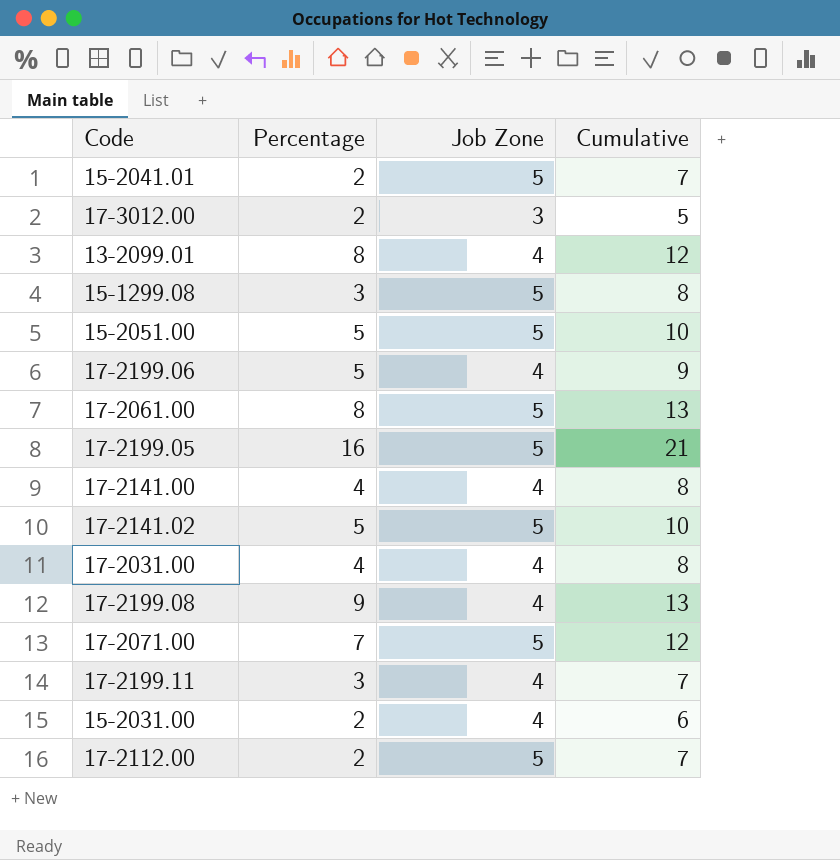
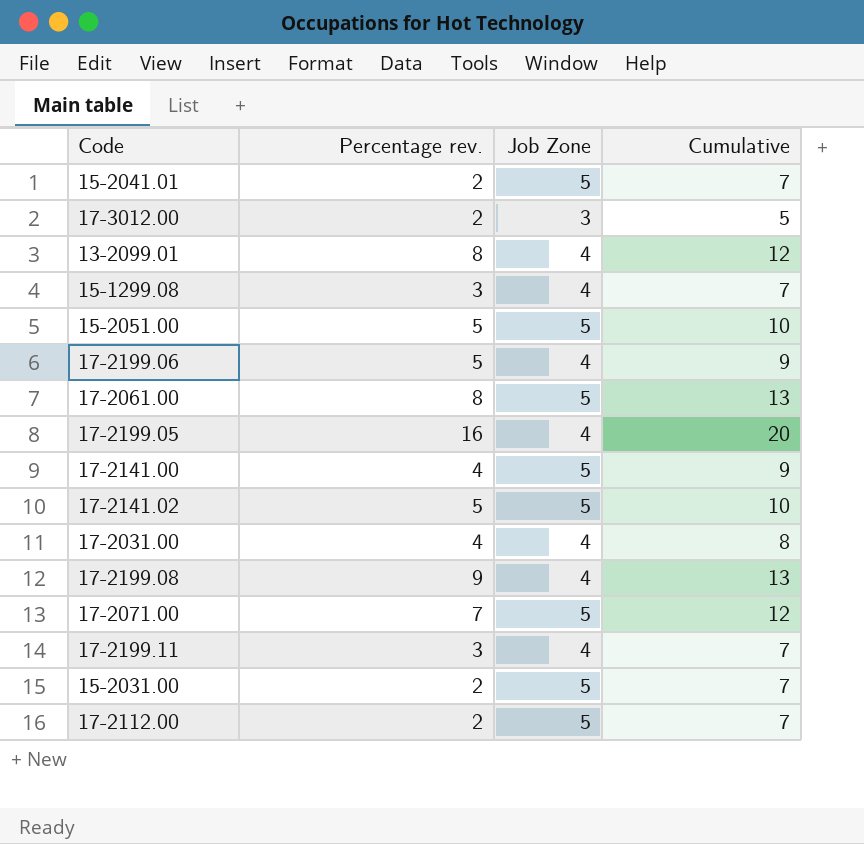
column name: Percentage -> Percentage rev.
15-1299.08 | Job Zone: 5 -> 4
15-1299.08 | Cumulative: 8 -> 7
17-2199.05 | Job Zone: 5 -> 4
17-2199.05 | Cumulative: 21 -> 20
17-2141.00 | Job Zone: 4 -> 5
17-2141.00 | Cumulative: 8 -> 9
15-2031.00 | Job Zone: 4 -> 5
15-2031.00 | Cumulative: 6 -> 7

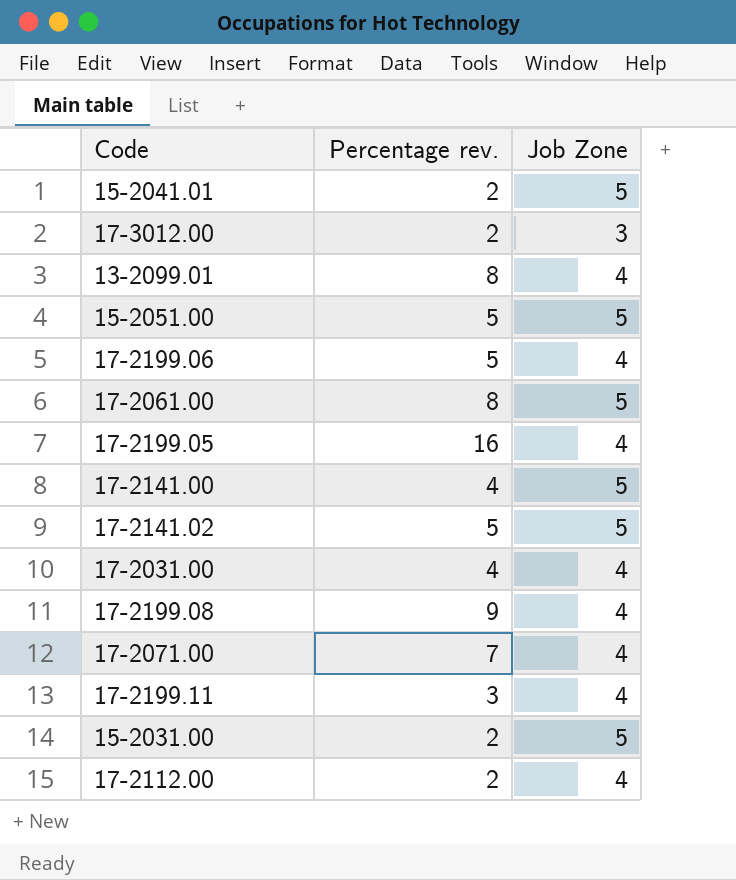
column Cumulative | formula: [Percentage rev.] + [Job Zone] -> none
row 15-1299.08: 3 | 4 | 7 -> none
17-2071.00 | Job Zone: 5 -> 4
17-2112.00 | Job Zone: 5 -> 4

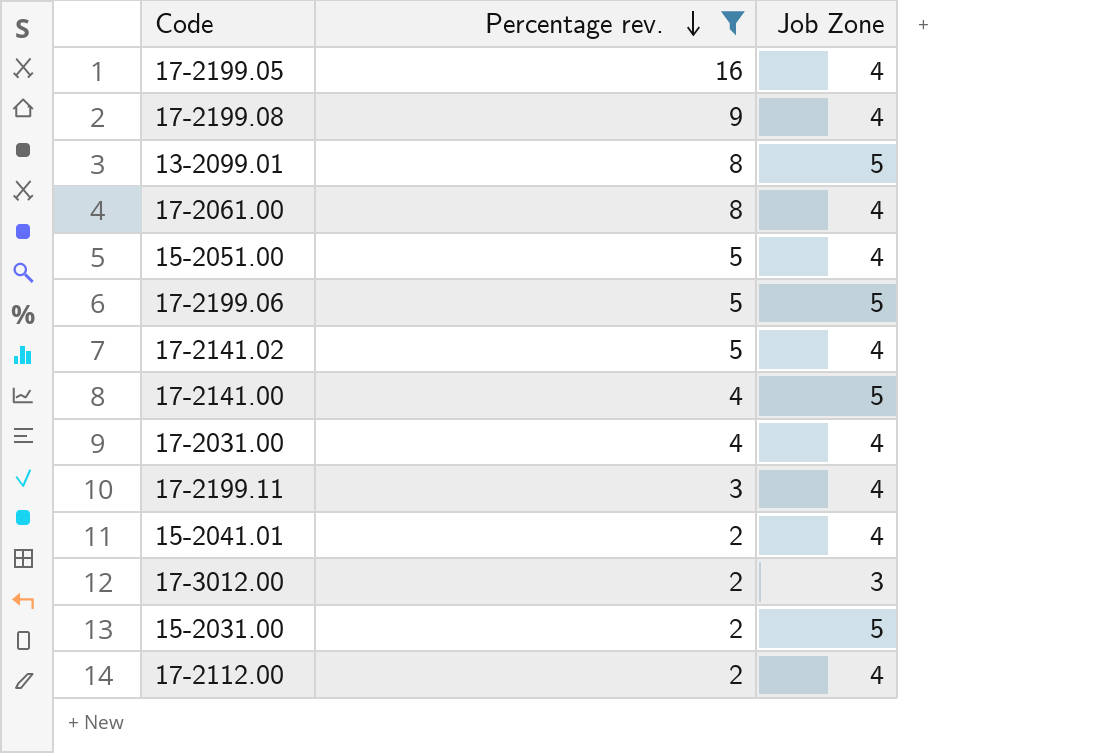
filter: none -> Percentage rev. != 7
row order: none -> Percentage rev. descending
13-2099.01 | Job Zone: 4 -> 5
17-2061.00 | Job Zone: 5 -> 4
15-2051.00 | Job Zone: 5 -> 4
17-2199.06 | Job Zone: 4 -> 5
17-2141.02 | Job Zone: 5 -> 4
15-2041.01 | Job Zone: 5 -> 4

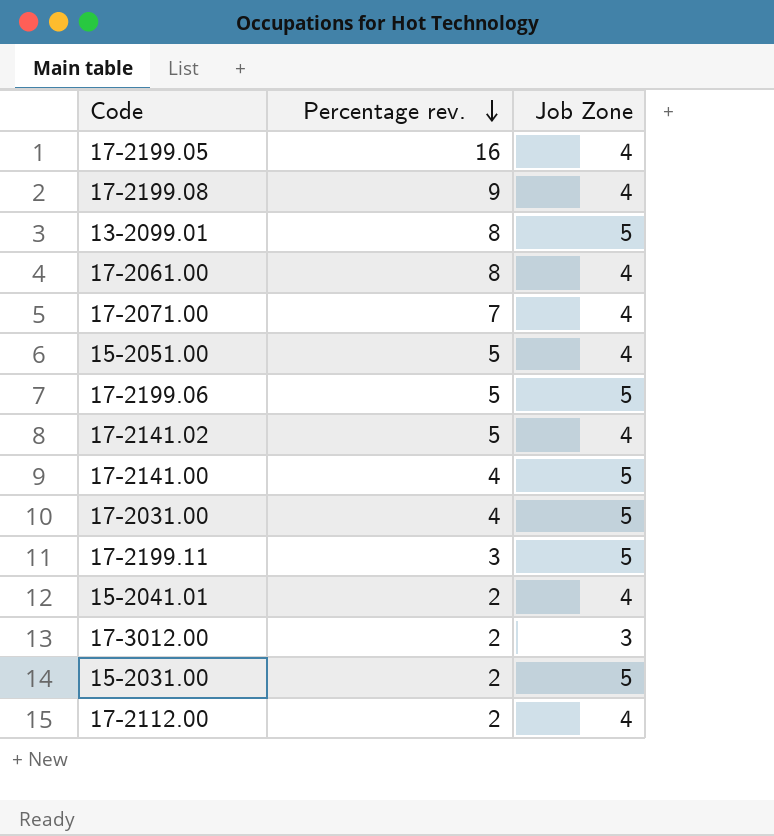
filter: Percentage rev. != 7 -> none
17-2031.00 | Job Zone: 4 -> 5
17-2199.11 | Job Zone: 4 -> 5

